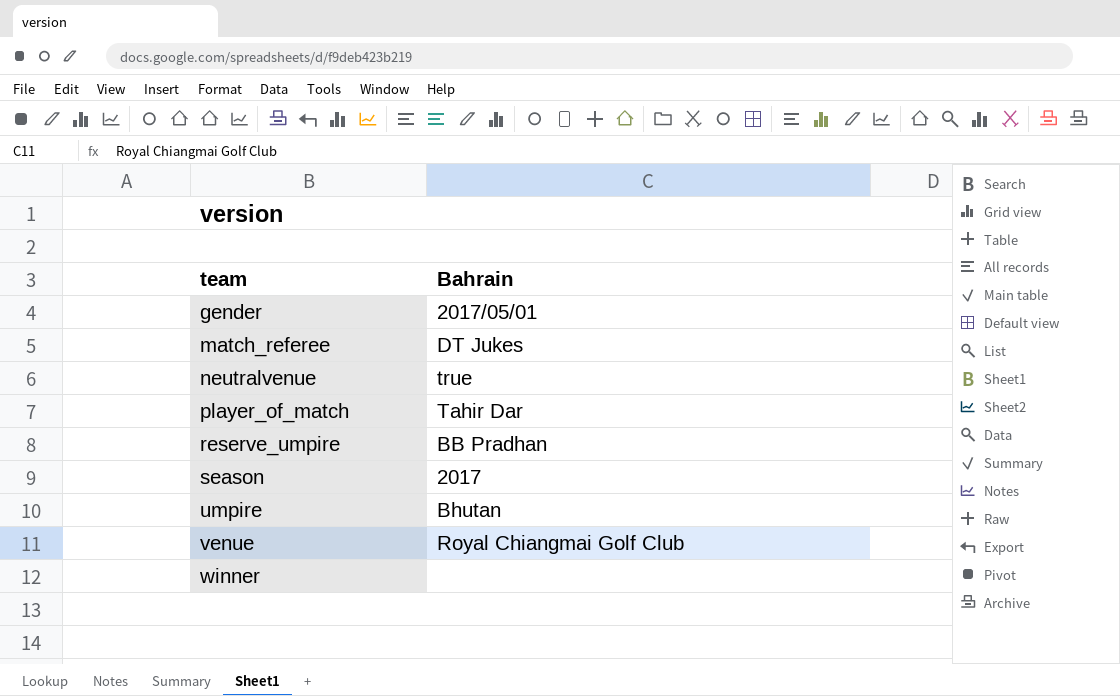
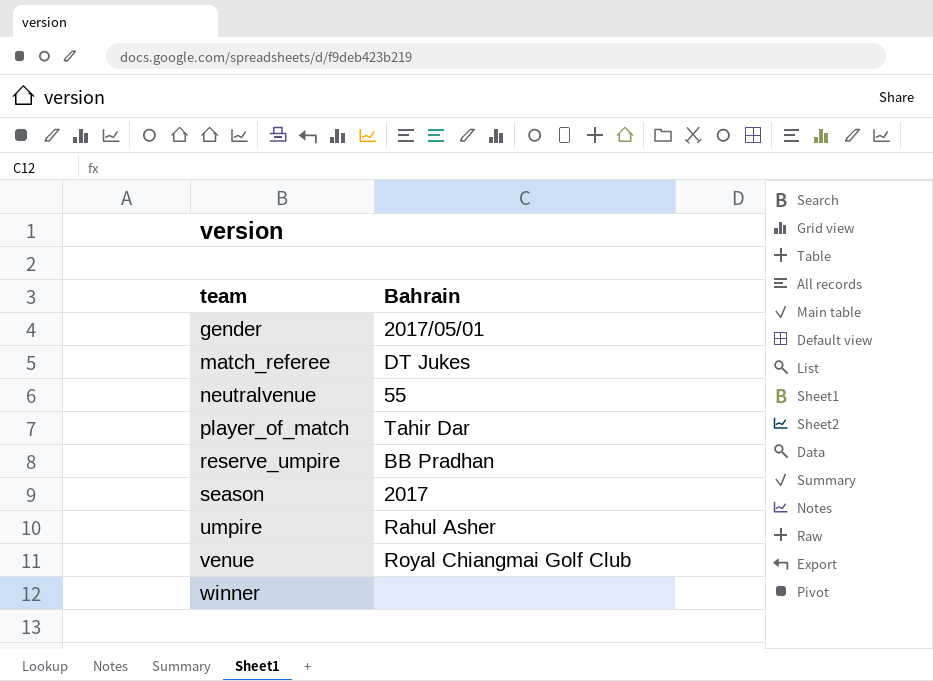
neutralvenue | Bahrain: true -> 55
umpire | Bahrain: Bhutan -> Rahul Asher

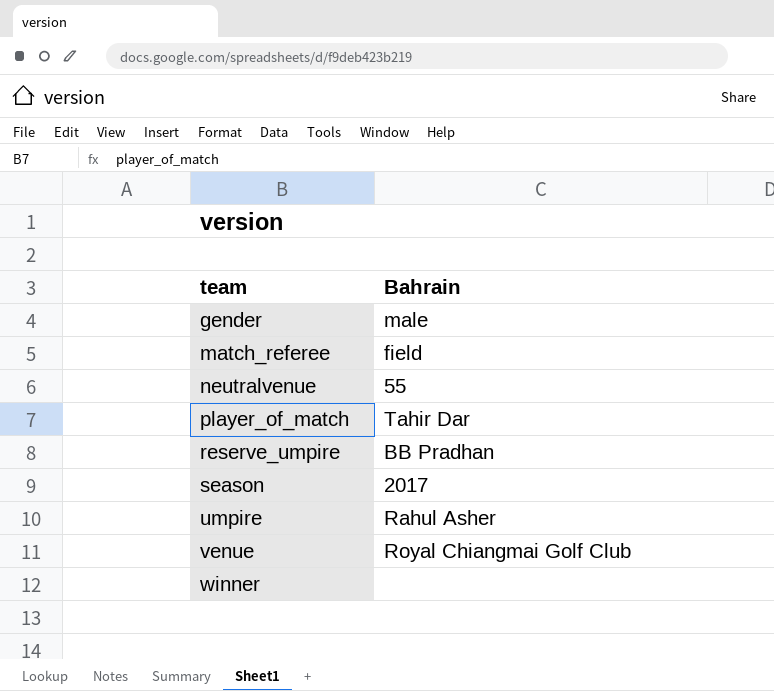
gender | Bahrain: 2017/05/01 -> male
match_referee | Bahrain: DT Jukes -> field

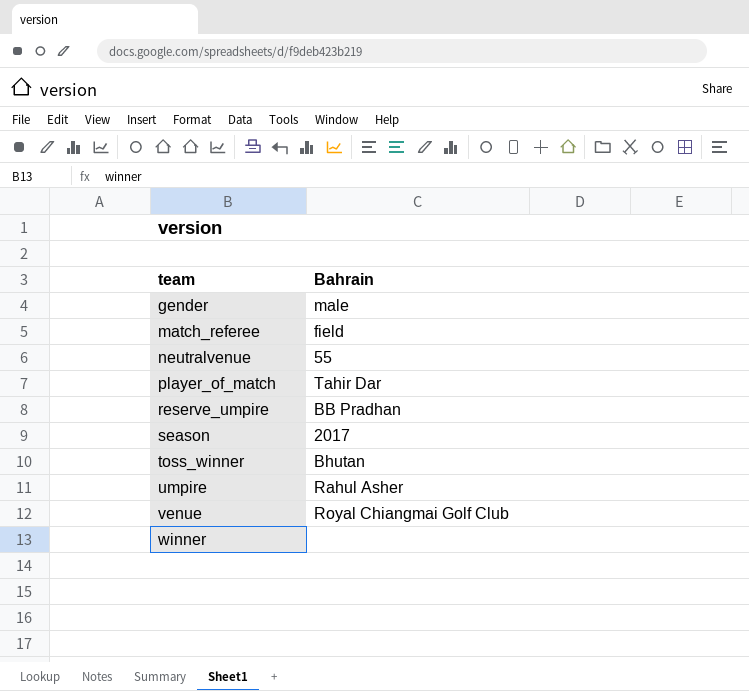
row toss_winner: none -> Bhutan

